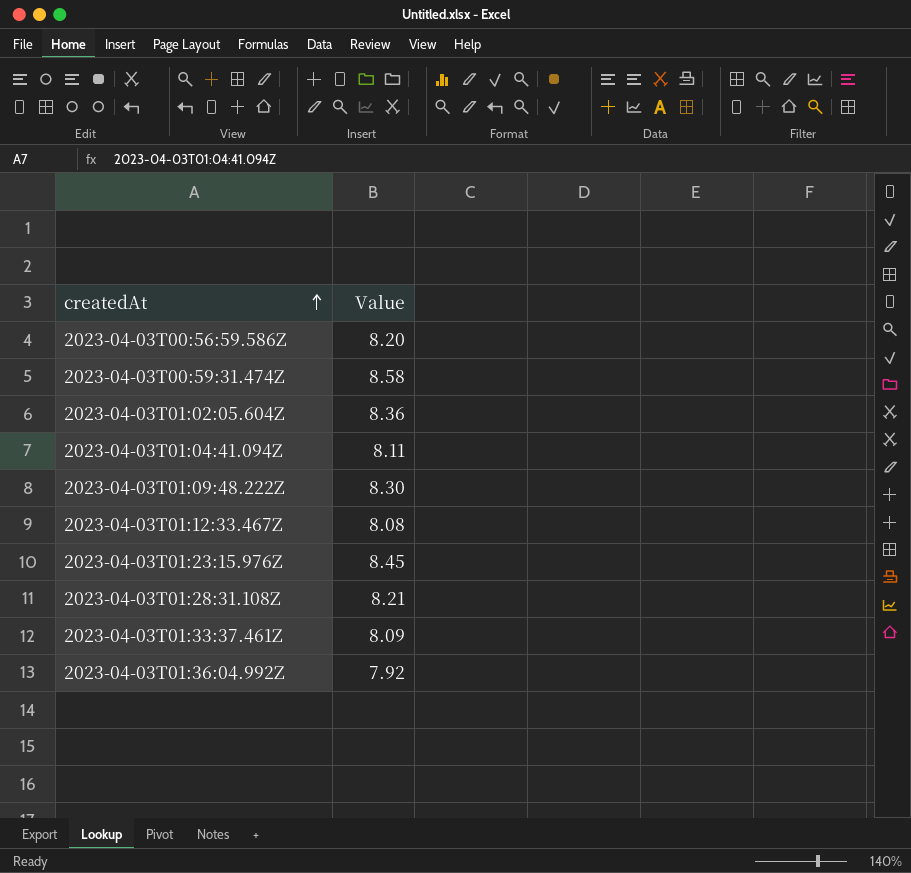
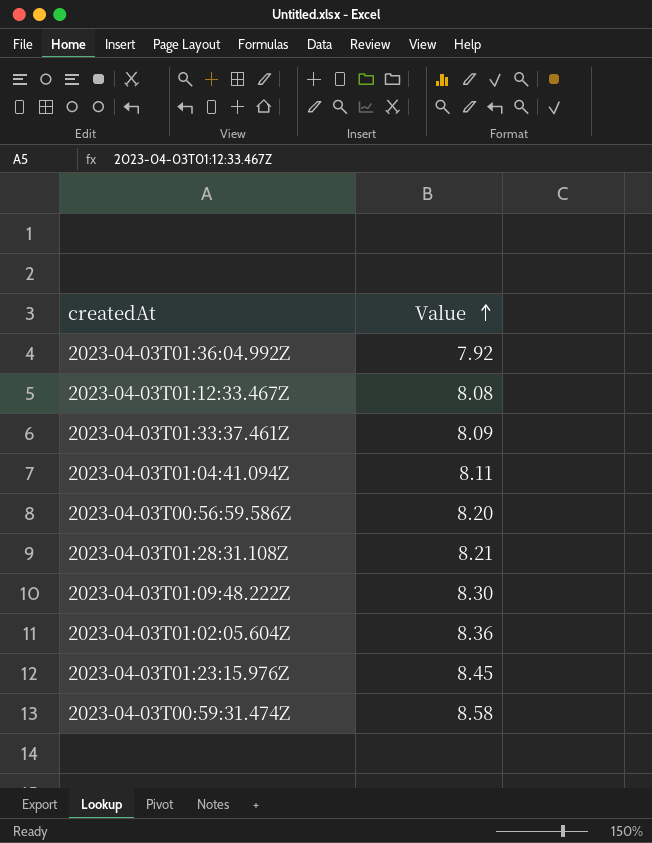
row order: createdAt ascending -> Value ascending

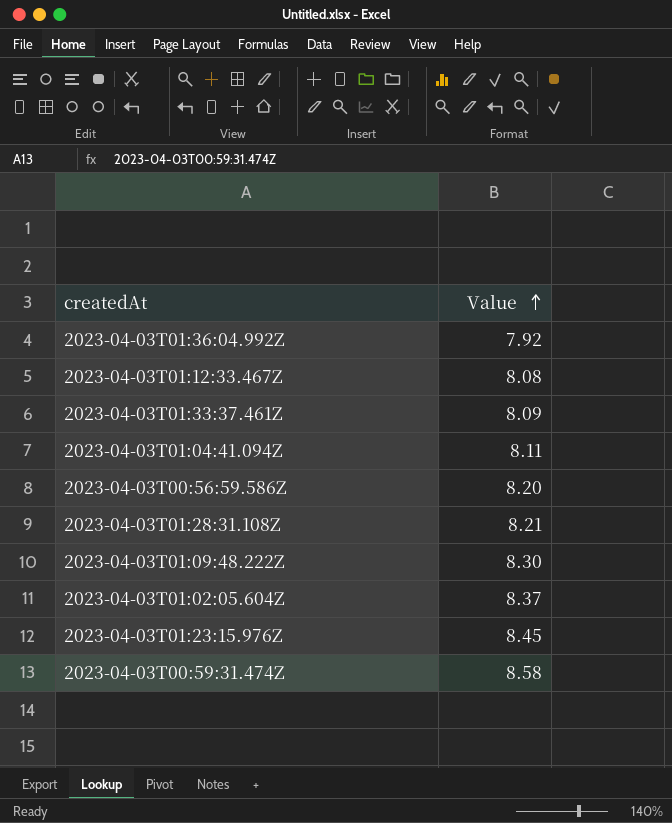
2023-04-03T01:02:05.604Z | Value: 8.36 -> 8.37

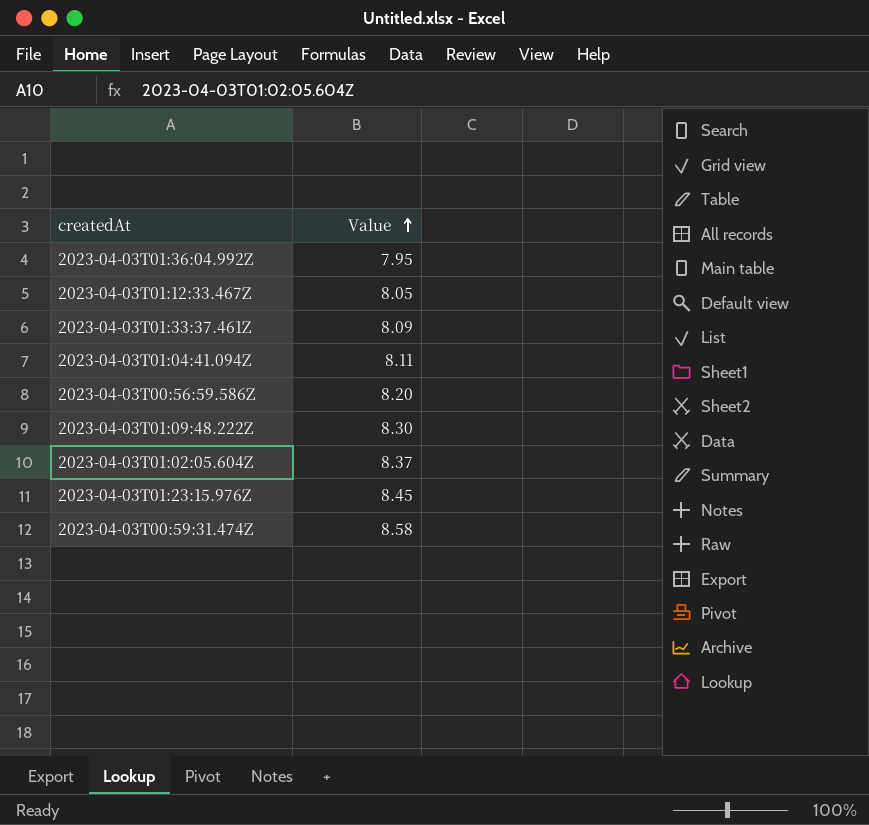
row 2023-04-03T01:28:31.108Z: 8.21 -> none
2023-04-03T01:36:04.992Z | Value: 7.92 -> 7.95
2023-04-03T01:12:33.467Z | Value: 8.08 -> 8.05

